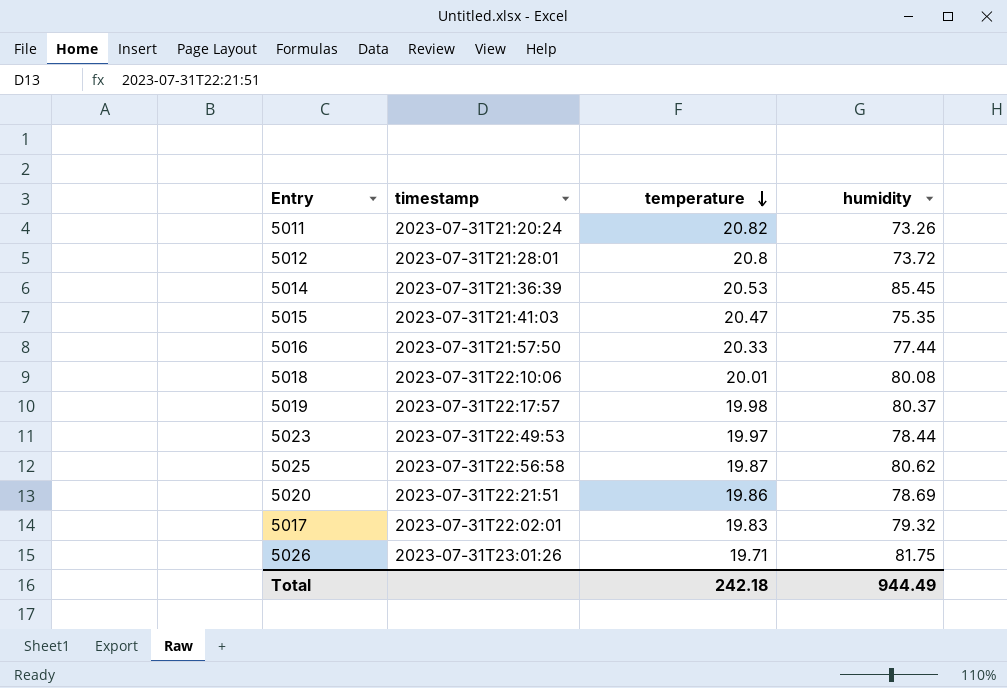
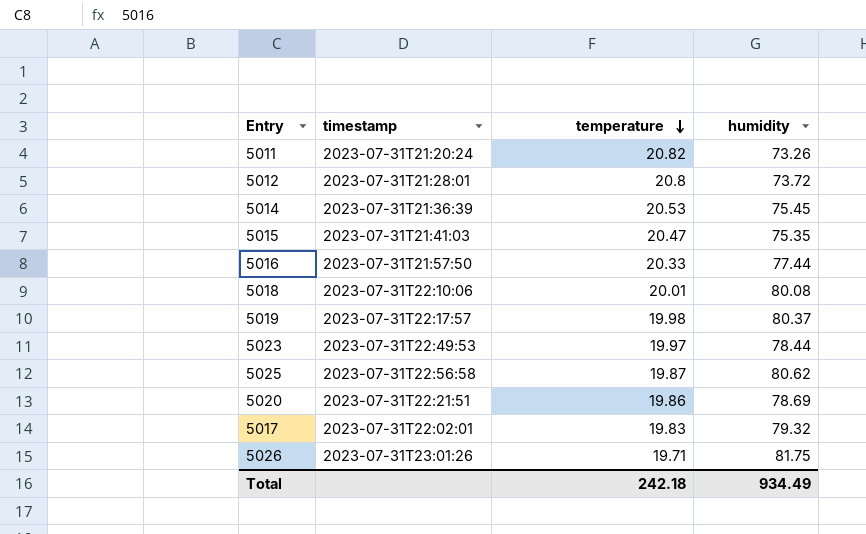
5014 | humidity: 85.45 -> 75.45
Total | humidity: 944.49 -> 934.49

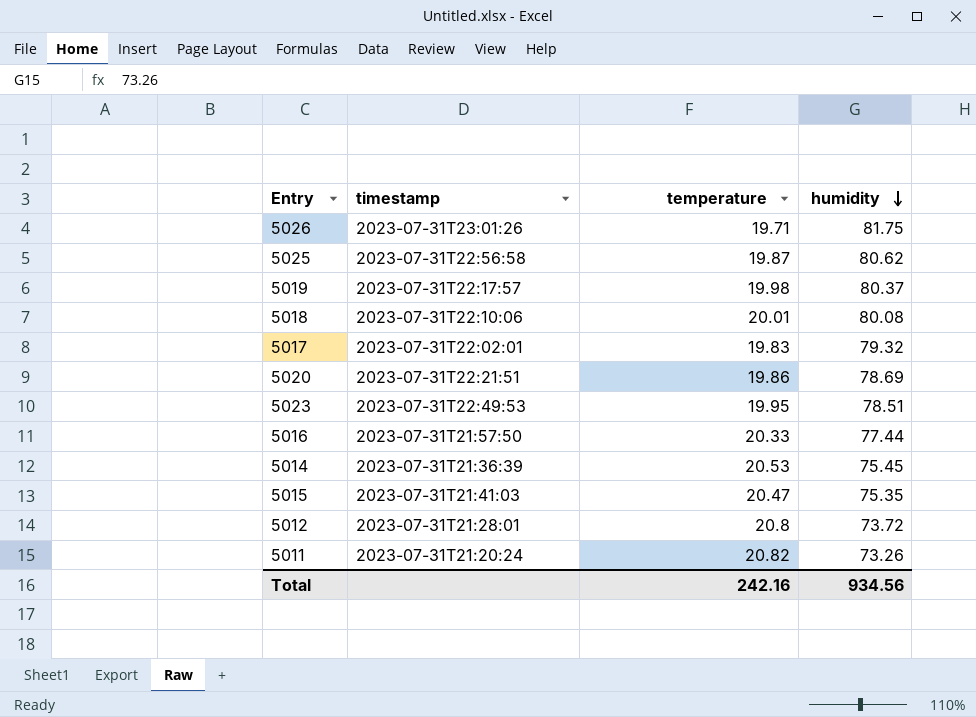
row order: temperature descending -> humidity descending
5023 | temperature: 19.97 -> 19.95
5023 | humidity: 78.44 -> 78.51
Total | temperature: 242.18 -> 242.16
Total | humidity: 934.49 -> 934.56

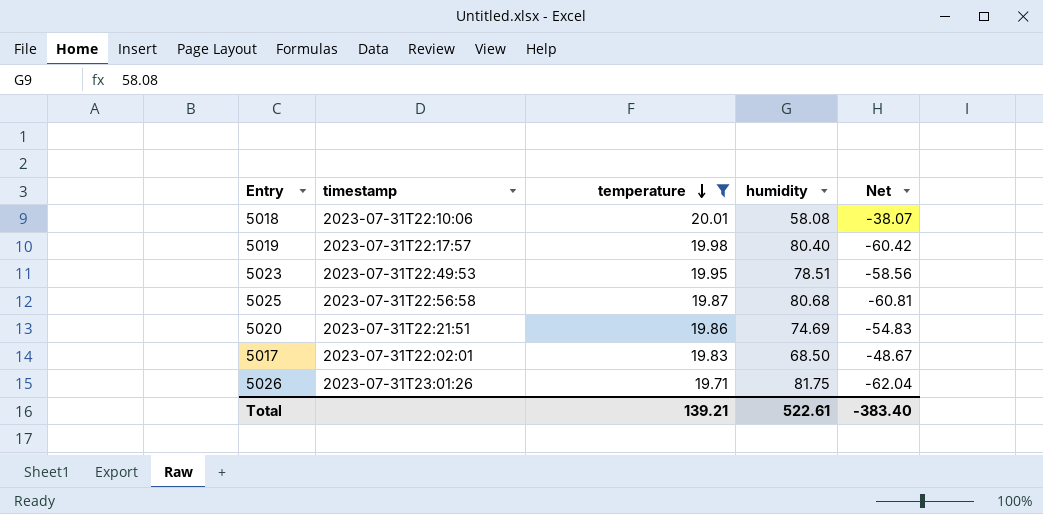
filter: none -> temperature <= 20.01
row order: humidity descending -> temperature descending
column Net | formula: none -> [temperature] - [humidity]
5018 | humidity: 80.08 -> 58.08
5019 | humidity: 80.37 -> 80.40
5025 | humidity: 80.62 -> 80.68
5020 | humidity: 78.69 -> 74.69
5017 | humidity: 79.32 -> 68.50
Total | temperature: 242.16 -> 139.21
Total | humidity: 934.56 -> 522.61

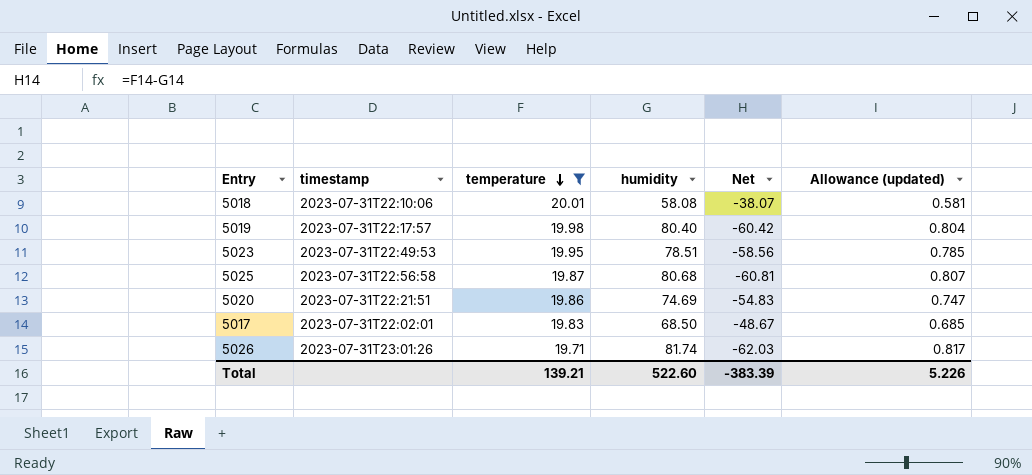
column Allowance (updated) | formula: none -> [humidity] * 0.01
5026 | humidity: 81.75 -> 81.74
5026 | Net: -62.04 -> -62.03
Total | humidity: 522.61 -> 522.60
Total | Net: -383.40 -> -383.39

